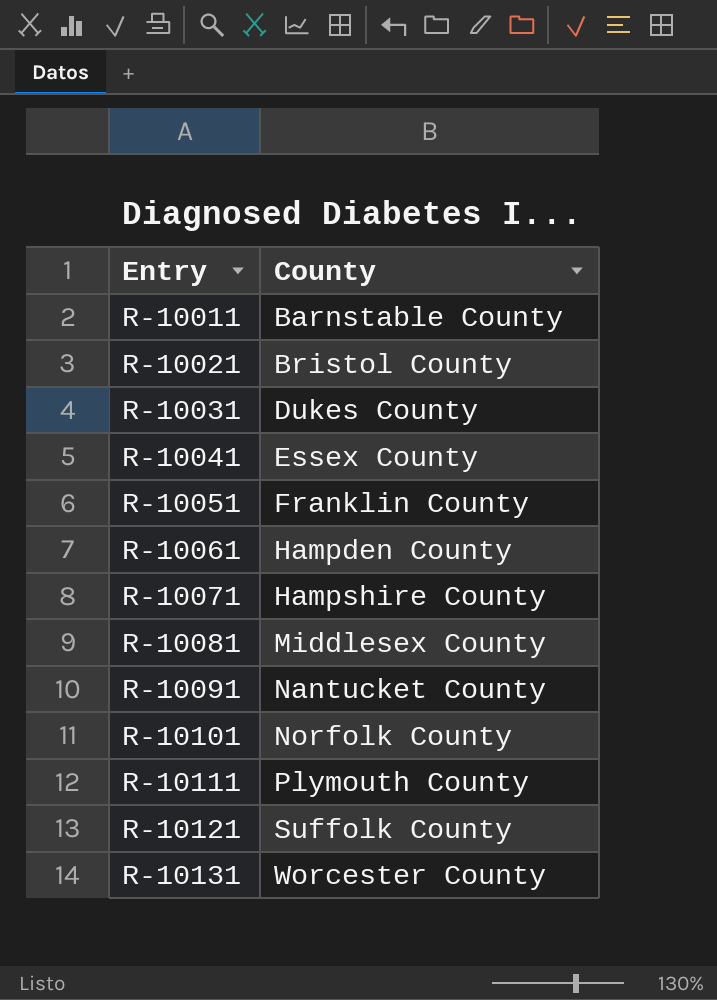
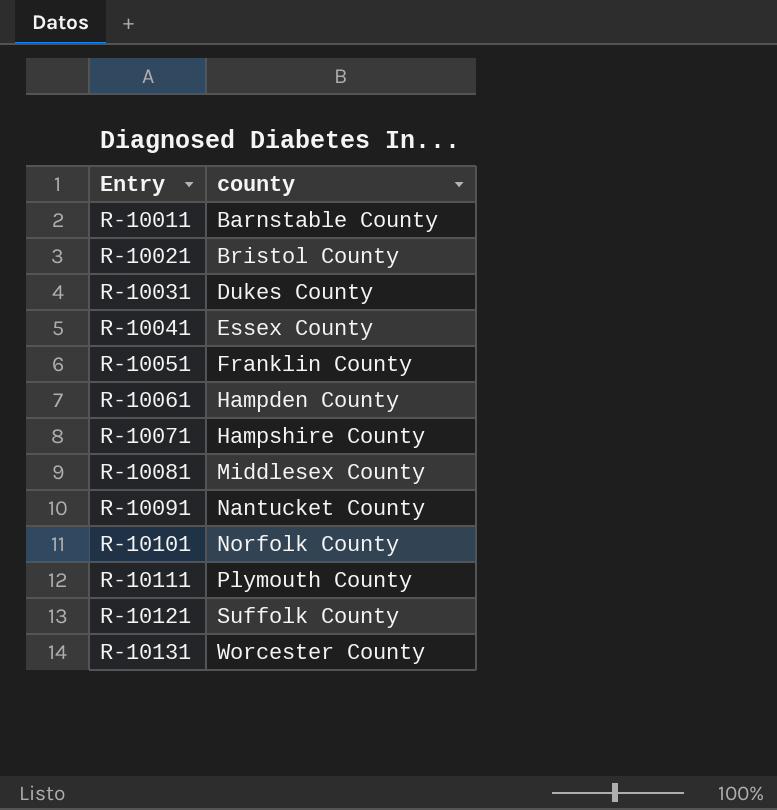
column name: County -> county

